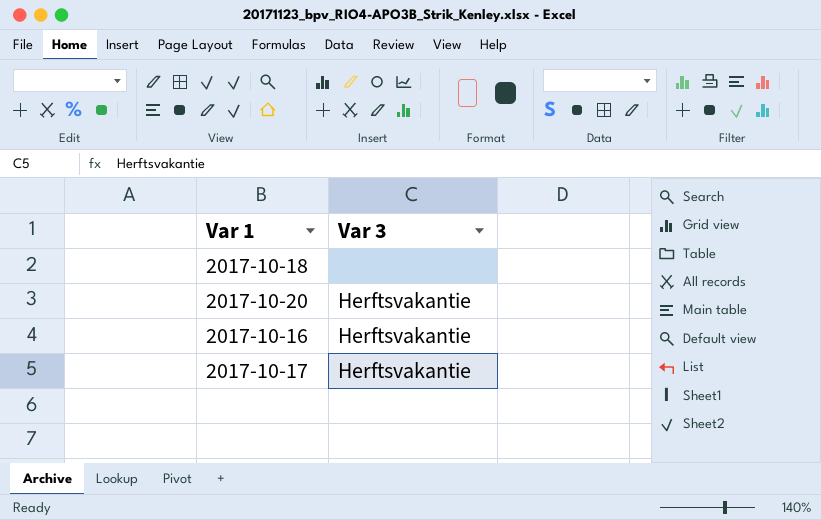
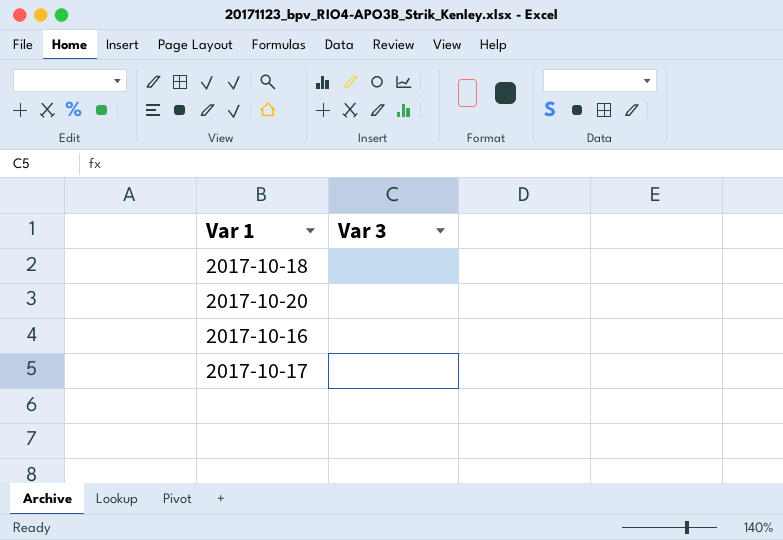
2017-10-20 | Var 3: Herftsvakantie -> none
2017-10-16 | Var 3: Herftsvakantie -> none
2017-10-17 | Var 3: Herftsvakantie -> none

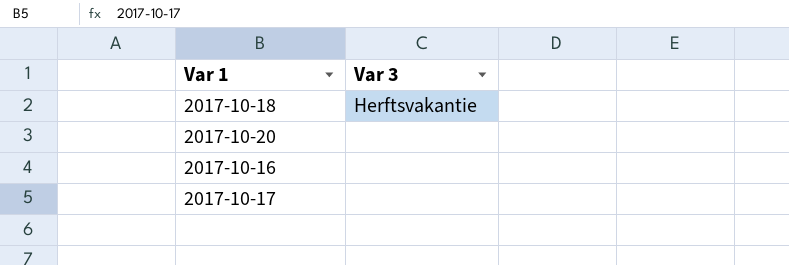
2017-10-18 | Var 3: none -> Herftsvakantie

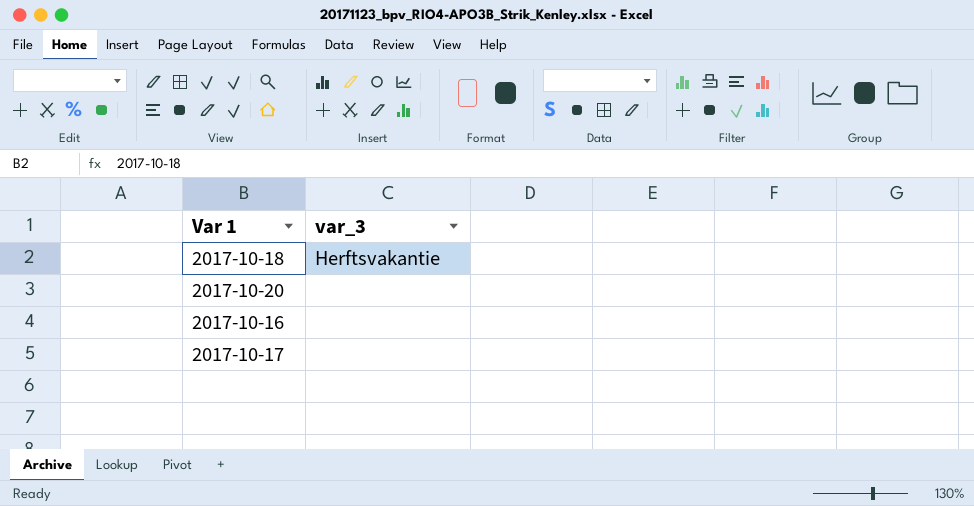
column name: Var 3 -> var_3

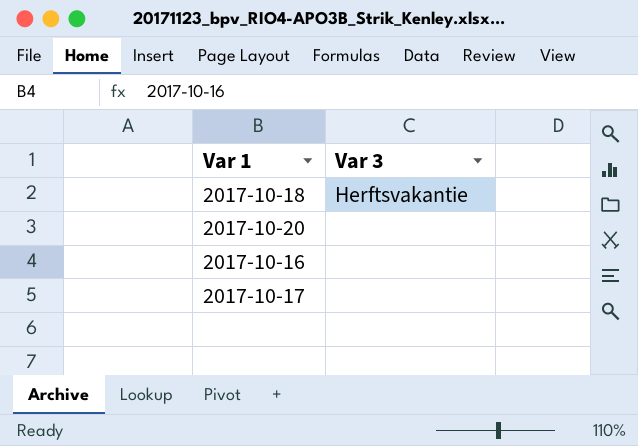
column name: var_3 -> Var 3

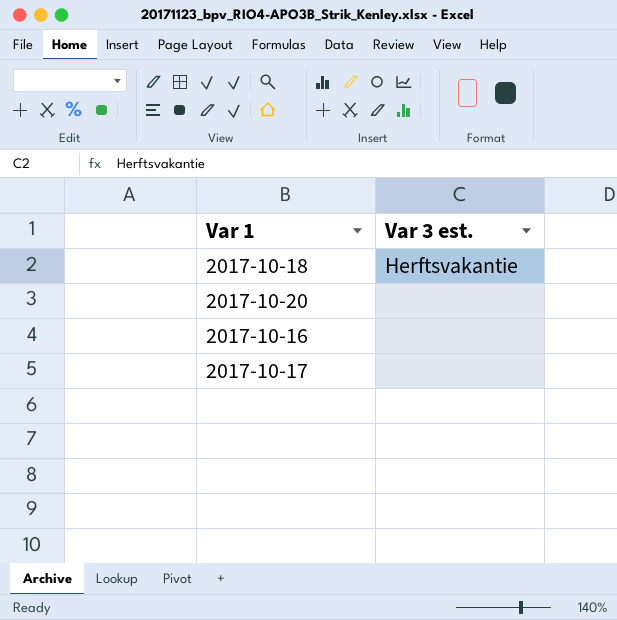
column name: Var 3 -> Var 3 est.

